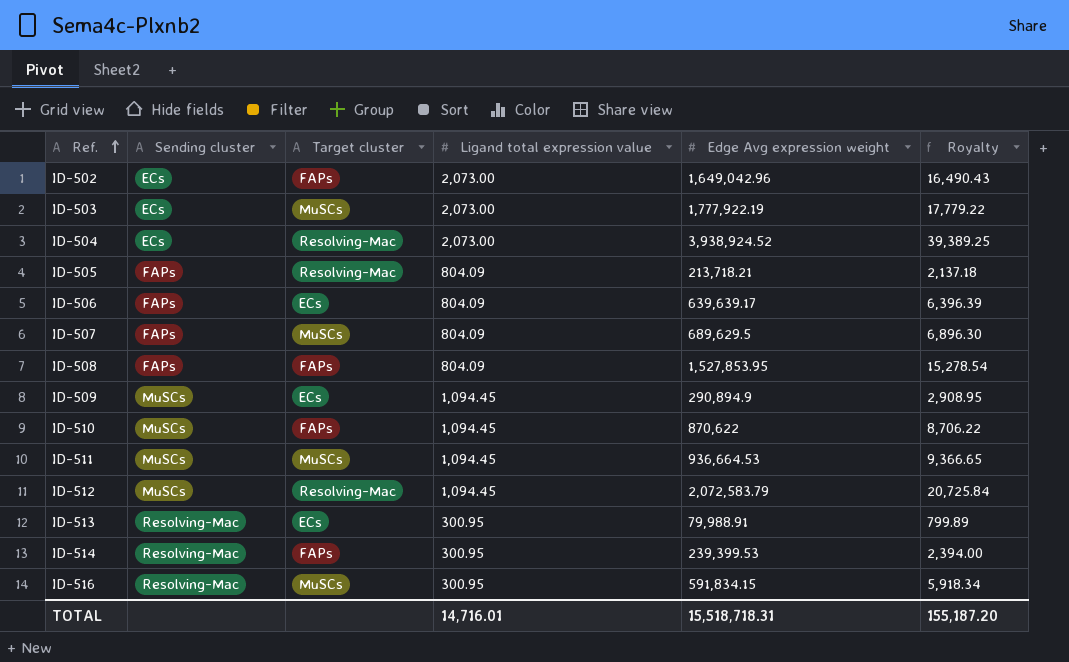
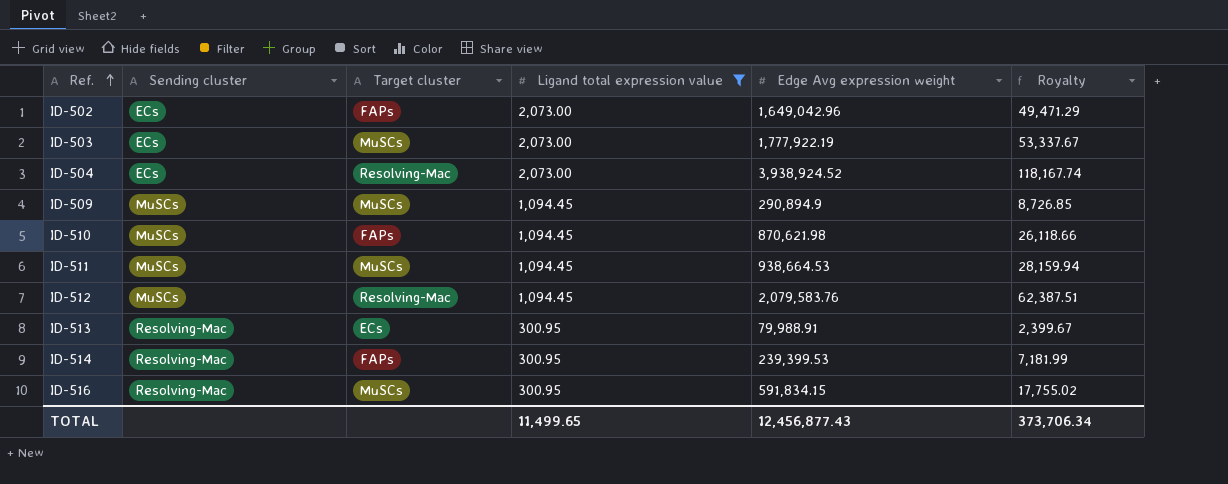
filter: none -> Ligand total expression value != 804.09
column Royalty | formula: [Edge Avg expression weight] * 0.01 -> [Edge Avg expression weight] * 0.03
ID-509 | Target cluster: ECs -> MuSCs
ID-510 | Edge Avg expression weight: 870,622 -> 870,621.98
ID-511 | Edge Avg expression weight: 936,664.53 -> 938,664.53
ID-512 | Edge Avg expression weight: 2,072,583.79 -> 2,079,583.76
TOTAL | Ligand total expression value: 14,716.01 -> 11,499.65
TOTAL | Edge Avg expression weight: 15,518,718.31 -> 12,456,877.43
TOTAL | Royalty: 155,187.20 -> 373,706.34

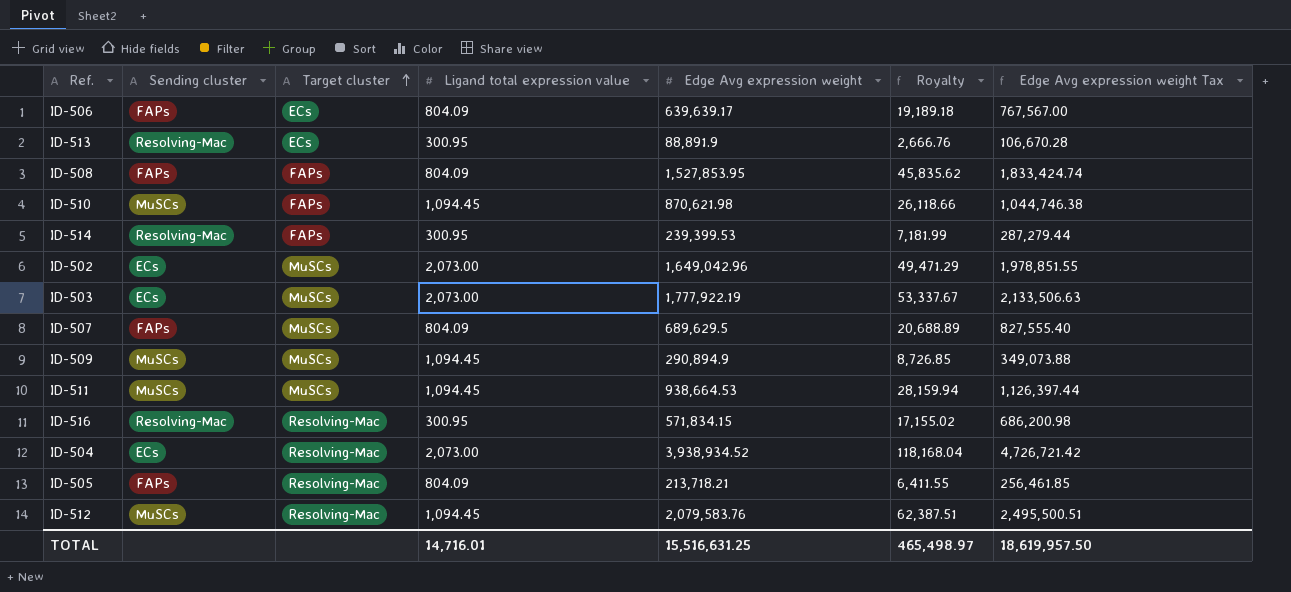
filter: Ligand total expression value != 804.09 -> none
row order: Ref. ascending -> Target cluster ascending
column Edge Avg expression weight Tax | formula: none -> [Edge Avg expression weight] * 1.2
ID-513 | Edge Avg expression weight: 79,988.91 -> 88,891.9
ID-513 | Royalty: 2,399.67 -> 2,666.76
ID-502 | Target cluster: FAPs -> MuSCs
ID-516 | Target cluster: MuSCs -> Resolving-Mac
ID-516 | Edge Avg expression weight: 591,834.15 -> 571,834.15
ID-516 | Royalty: 17,755.02 -> 17,155.02
ID-504 | Edge Avg expression weight: 3,938,924.52 -> 3,938,934.52
ID-504 | Royalty: 118,167.74 -> 118,168.04
TOTAL | Ligand total expression value: 11,499.65 -> 14,716.01
TOTAL | Edge Avg expression weight: 12,456,877.43 -> 15,516,631.25
TOTAL | Royalty: 373,706.34 -> 465,498.97

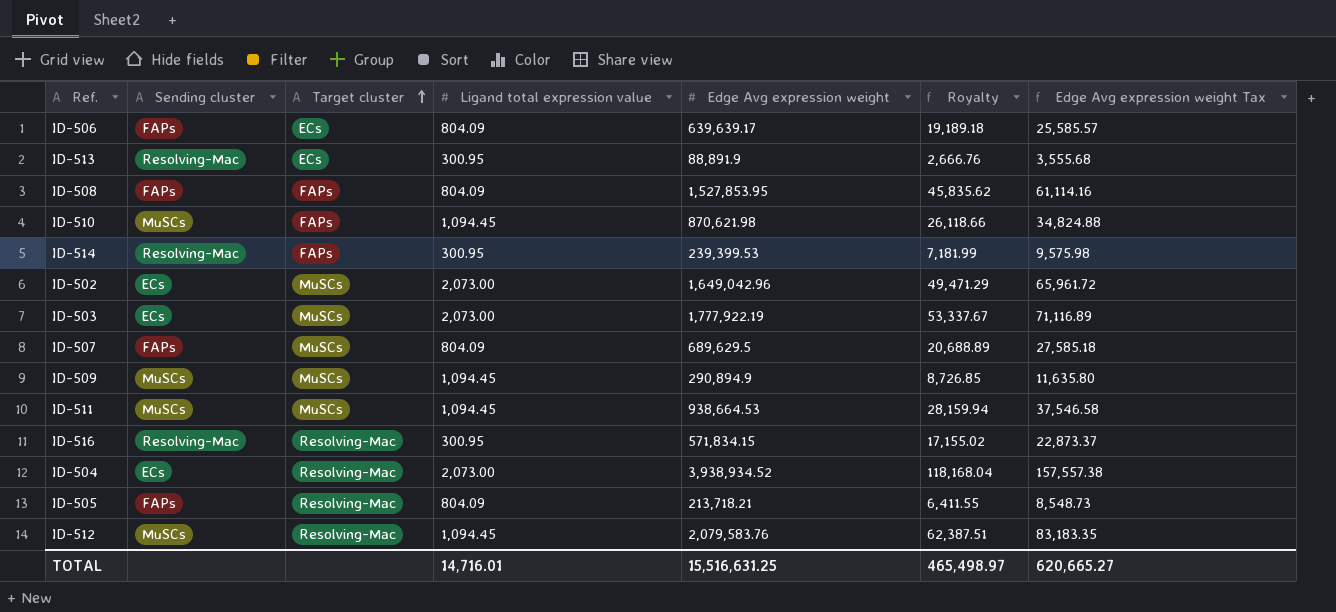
column Edge Avg expression weight Tax | formula: [Edge Avg expression weight] * 1.2 -> [Edge Avg expression weight] * 0.04
TOTAL | Edge Avg expression weight Tax: 18,619,957.50 -> 620,665.27

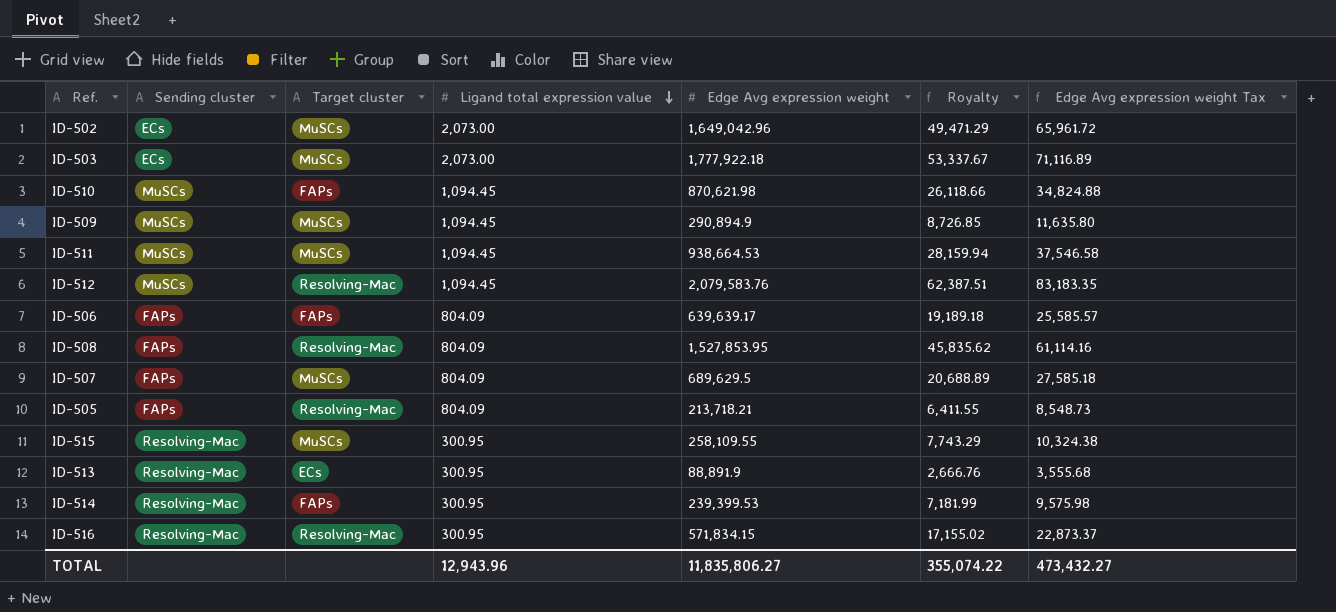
row order: Target cluster ascending -> Ligand total expression value descending
row ID-504: ECs | Resolving-Mac | 2,073.00 | 3,938,934.52 | 118,168.04 | 157,557.38 -> none
ID-503 | Edge Avg expression weight: 1,777,922.19 -> 1,777,922.18
ID-506 | Target cluster: ECs -> FAPs
ID-508 | Target cluster: FAPs -> Resolving-Mac
row ID-515: none -> Resolving-Mac | MuSCs | 300.95 | 258,109.55 | 7,743.29 | 10,324.38
TOTAL | Ligand total expression value: 14,716.01 -> 12,943.96
TOTAL | Edge Avg expression weight: 15,516,631.25 -> 11,835,806.27
TOTAL | Royalty: 465,498.97 -> 355,074.22
TOTAL | Edge Avg expression weight Tax: 620,665.27 -> 473,432.27

